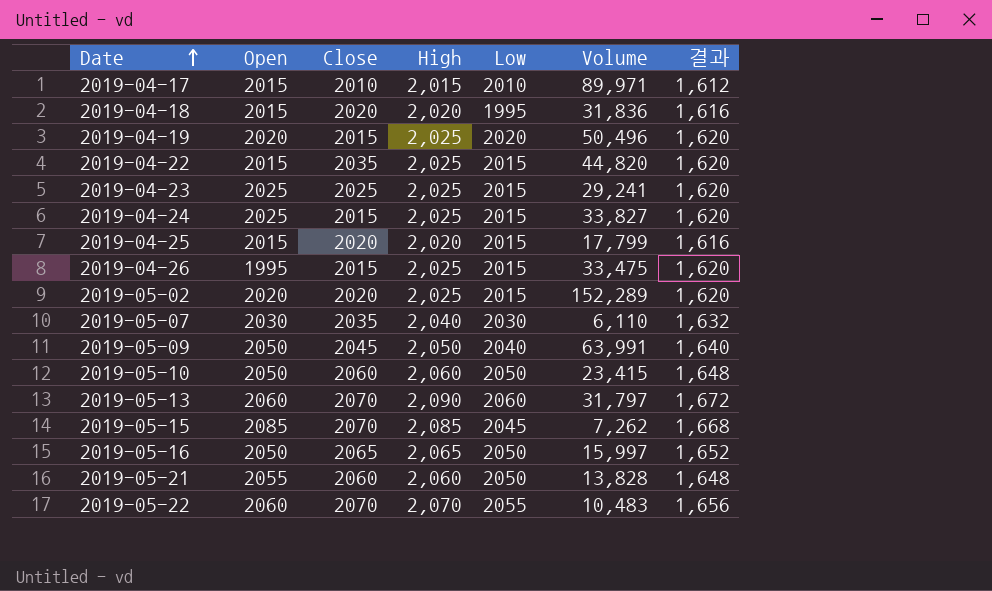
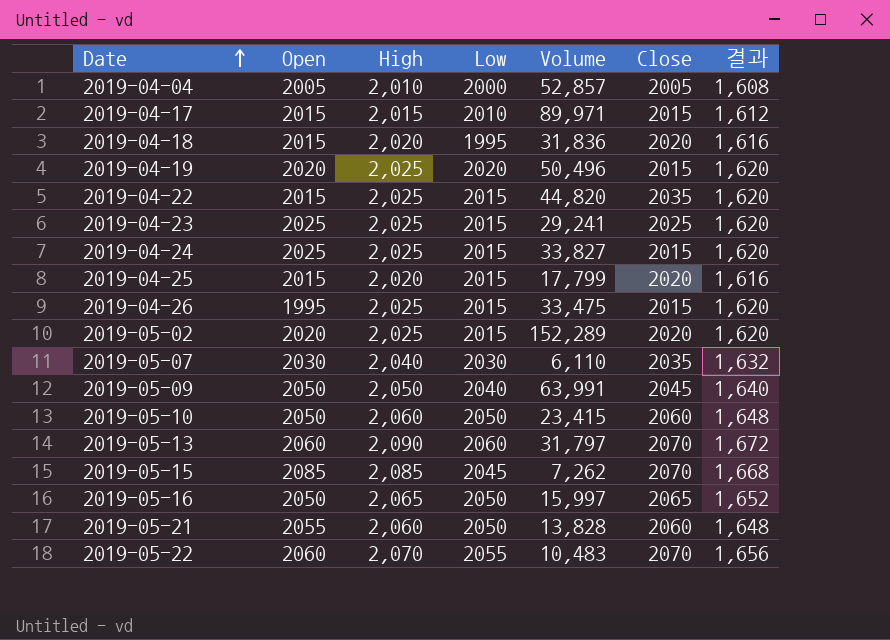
column Close | position: 3 -> 6
row 2019-04-04: none -> 2005 | 2,010 | 2000 | 52,857 | 2005 | 1,608
2019-04-17 | Close: 2010 -> 2015

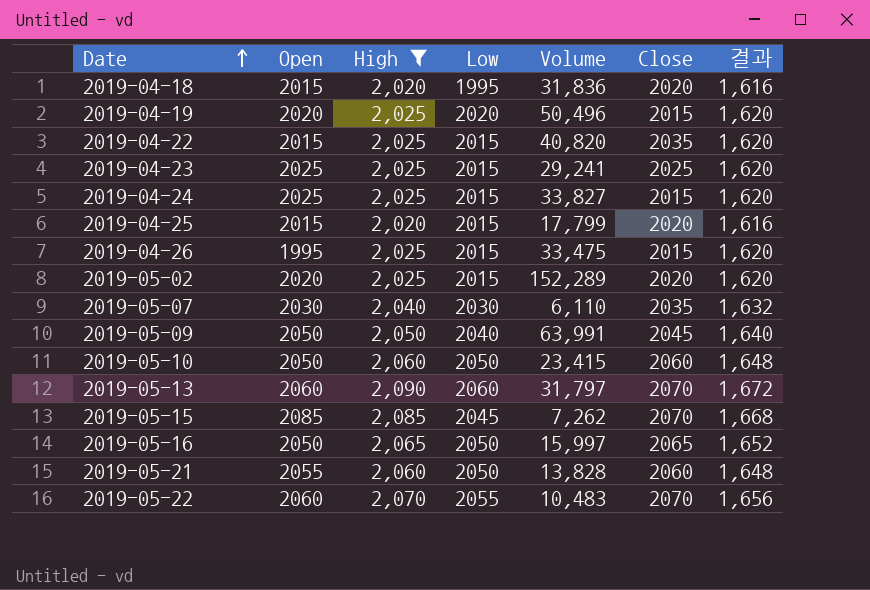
filter: none -> High >= 2,020
2019-04-22 | Volume: 44,820 -> 40,820

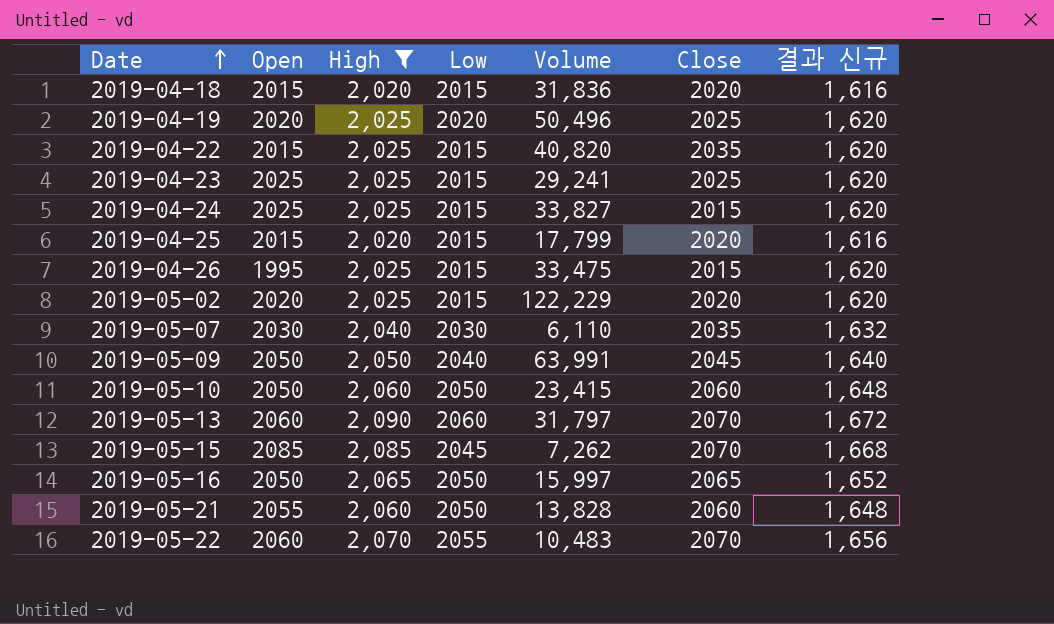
column name: 결과 -> 결과 신규
2019-04-18 | Low: 1995 -> 2015
2019-04-19 | Close: 2015 -> 2025
2019-05-02 | Volume: 152,289 -> 122,229

